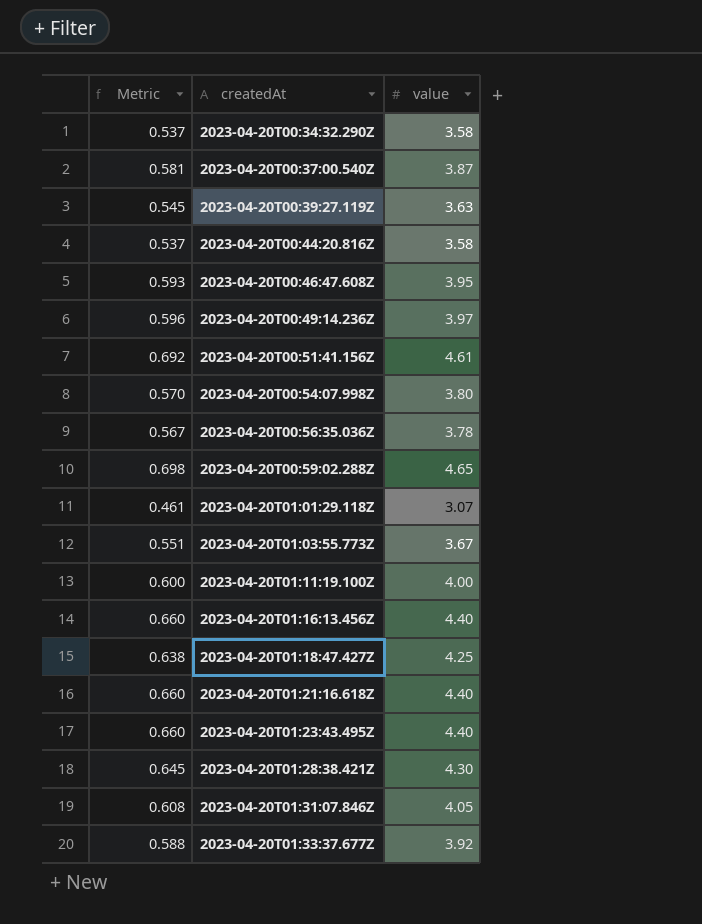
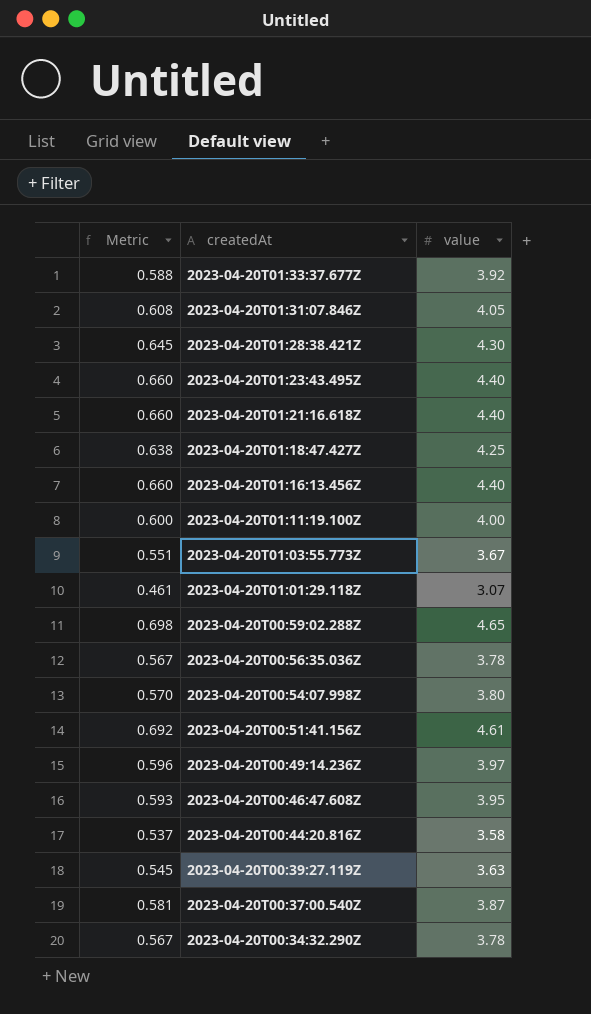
row order: createdAt ascending -> createdAt descending
2023-04-20T00:34:32.290Z | Metric: 0.537 -> 0.567
2023-04-20T00:34:32.290Z | value: 3.58 -> 3.78

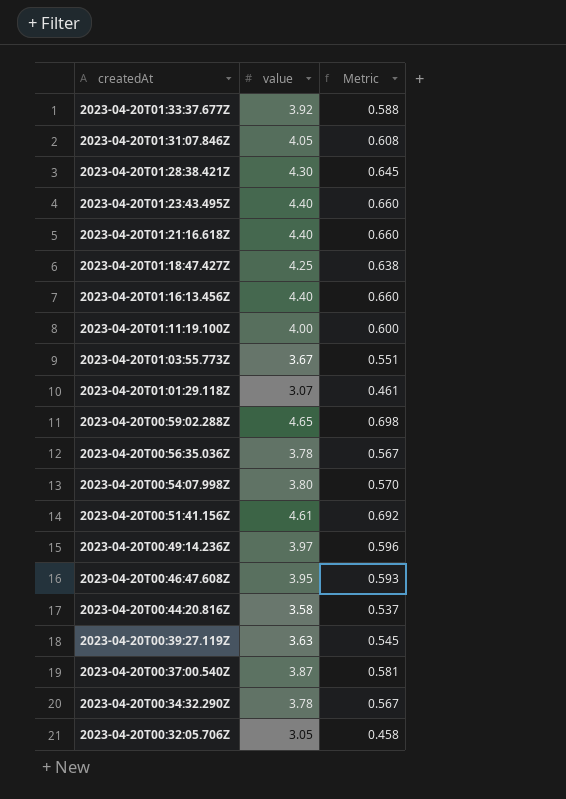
column Metric | position: 1 -> 3
row 2023-04-20T00:32:05.706Z: none -> 3.05 | 0.458

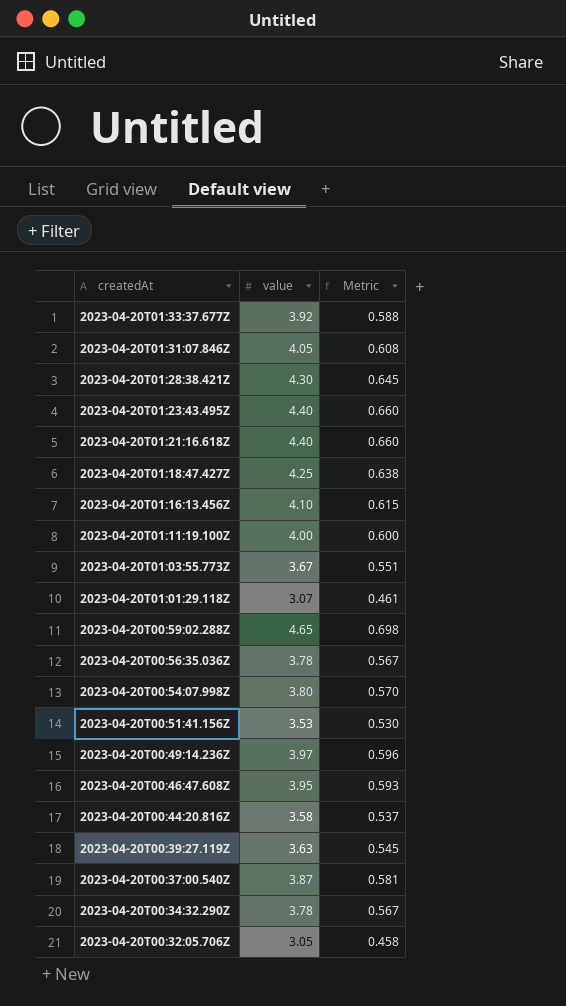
2023-04-20T01:16:13.456Z | value: 4.40 -> 4.10
2023-04-20T01:16:13.456Z | Metric: 0.660 -> 0.615
2023-04-20T00:51:41.156Z | value: 4.61 -> 3.53
2023-04-20T00:51:41.156Z | Metric: 0.692 -> 0.530

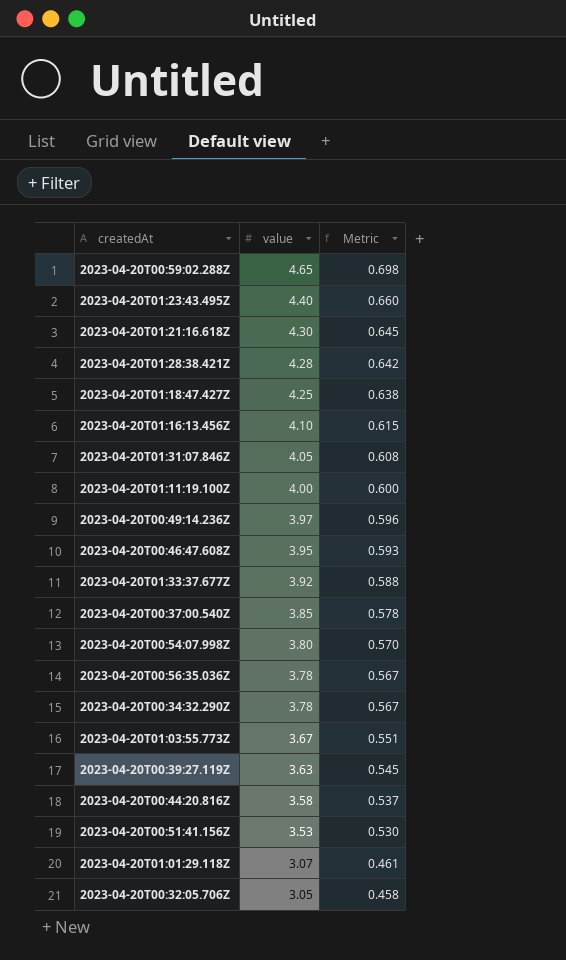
row order: createdAt descending -> value descending
2023-04-20T01:21:16.618Z | value: 4.40 -> 4.30
2023-04-20T01:21:16.618Z | Metric: 0.660 -> 0.645
2023-04-20T01:28:38.421Z | value: 4.30 -> 4.28
2023-04-20T01:28:38.421Z | Metric: 0.645 -> 0.642
2023-04-20T00:37:00.540Z | value: 3.87 -> 3.85
2023-04-20T00:37:00.540Z | Metric: 0.581 -> 0.578

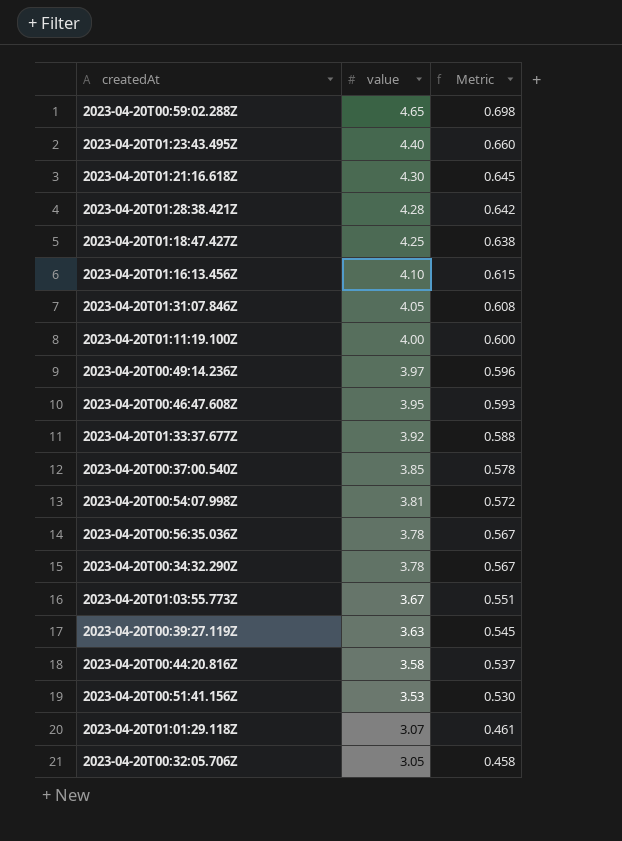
2023-04-20T00:54:07.998Z | value: 3.80 -> 3.81
2023-04-20T00:54:07.998Z | Metric: 0.570 -> 0.572

